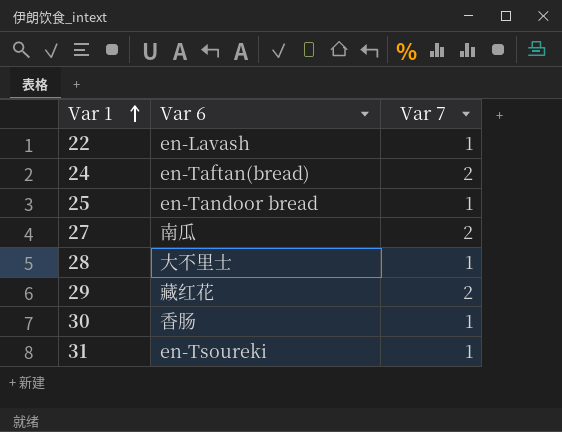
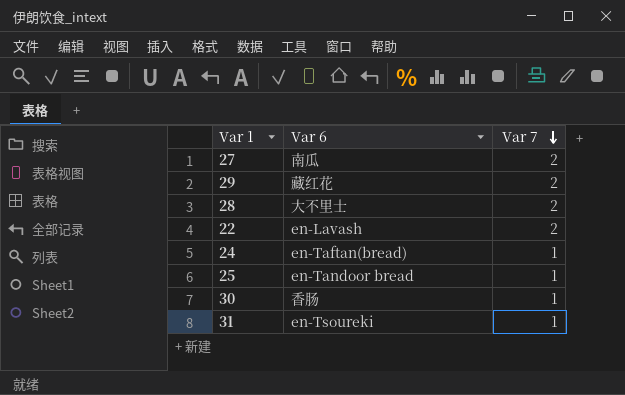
row order: Var 1 ascending -> Var 7 descending
28 | Var 7: 1 -> 2
22 | Var 7: 1 -> 2
24 | Var 7: 2 -> 1

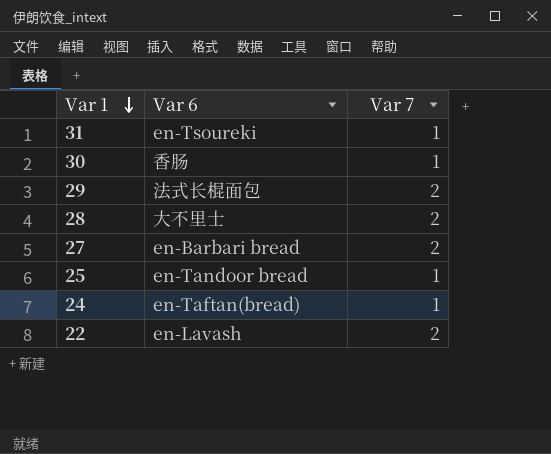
row order: Var 7 descending -> Var 1 descending
29 | Var 6: 藏红花 -> 法式长棍面包
27 | Var 6: 南瓜 -> en-Barbari bread

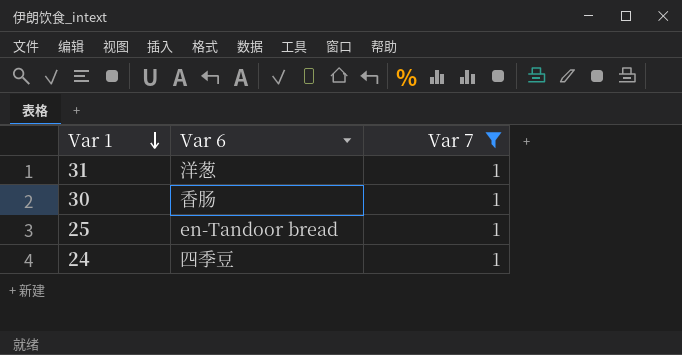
filter: none -> Var 7 = 1
31 | Var 6: en-Tsoureki -> 洋葱
24 | Var 6: en-Taftan(bread) -> 四季豆

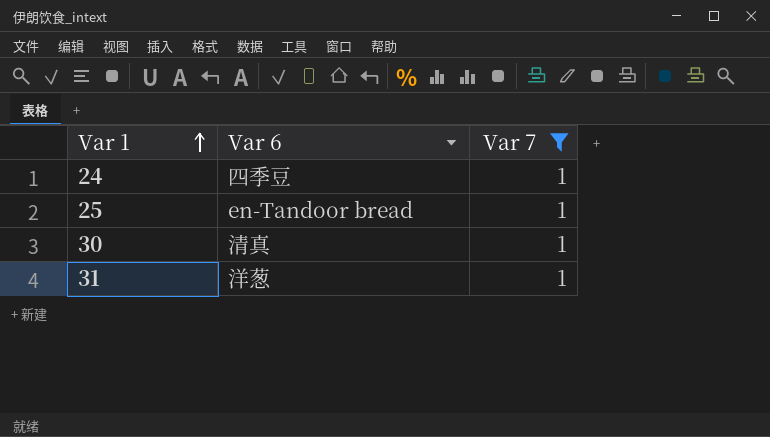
row order: Var 1 descending -> Var 1 ascending
30 | Var 6: 香肠 -> 清真

